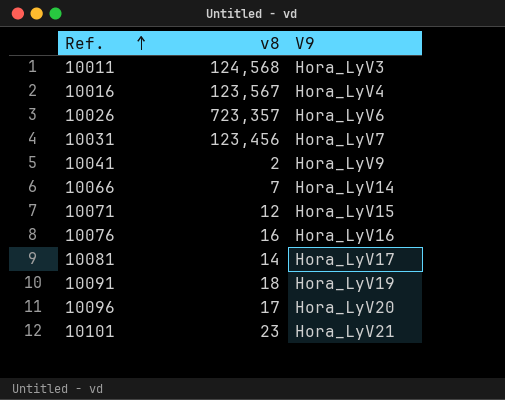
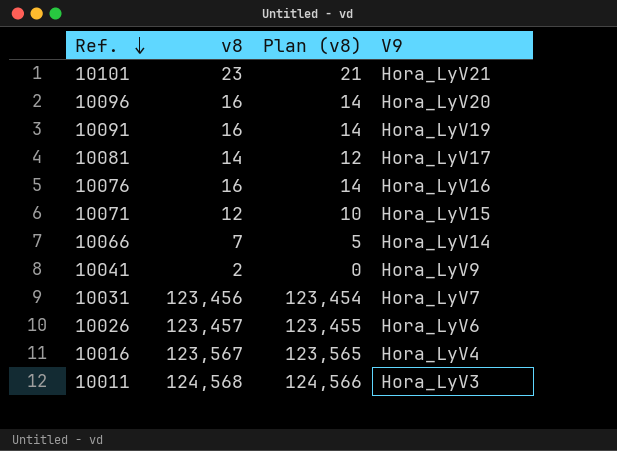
row order: Ref. ascending -> Ref. descending
column Plan (v8) | formula: none -> [v8] - 2
10096 | v8: 17 -> 16
10091 | v8: 18 -> 16
10026 | v8: 723,357 -> 123,457

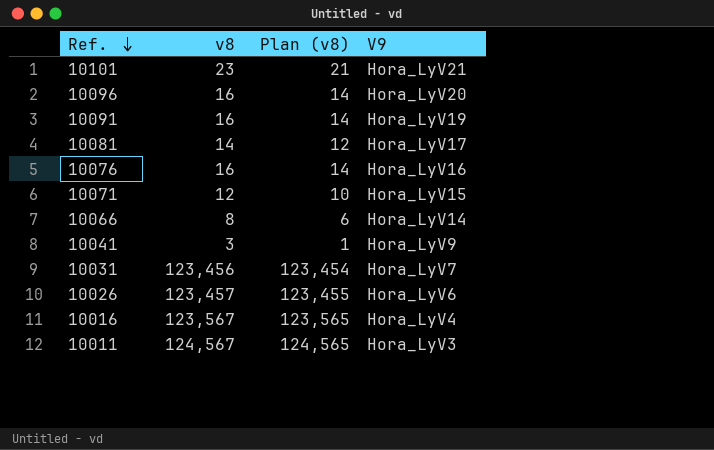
10066 | v8: 7 -> 8
10066 | Plan (v8): 5 -> 6
10041 | v8: 2 -> 3
10041 | Plan (v8): 0 -> 1
10011 | v8: 124,568 -> 124,567
10011 | Plan (v8): 124,566 -> 124,565

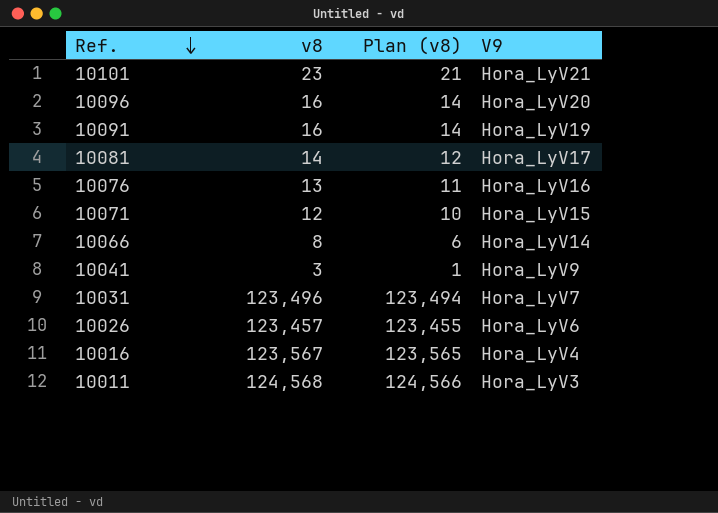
10076 | v8: 16 -> 13
10076 | Plan (v8): 14 -> 11
10031 | v8: 123,456 -> 123,496
10031 | Plan (v8): 123,454 -> 123,494
10011 | v8: 124,567 -> 124,568
10011 | Plan (v8): 124,565 -> 124,566

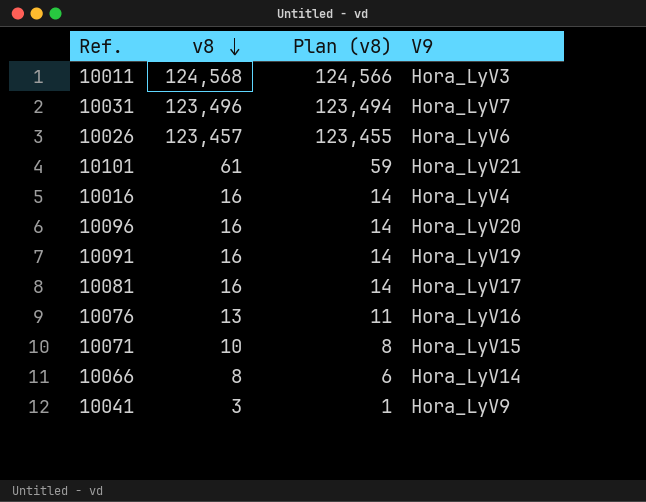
row order: Ref. descending -> v8 descending
10101 | v8: 23 -> 61
10101 | Plan (v8): 21 -> 59
10016 | v8: 123,567 -> 16
10016 | Plan (v8): 123,565 -> 14
10081 | v8: 14 -> 16
10081 | Plan (v8): 12 -> 14
10071 | v8: 12 -> 10
10071 | Plan (v8): 10 -> 8

